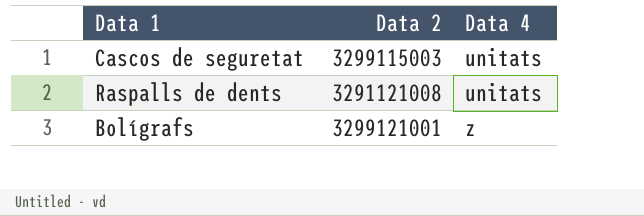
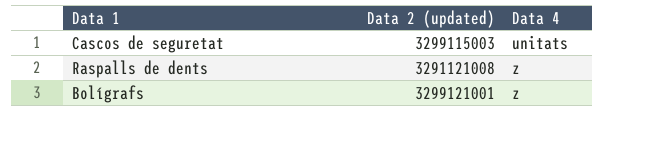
column name: Data 2 -> Data 2 (updated)
Raspalls de dents | Data 4: unitats -> z

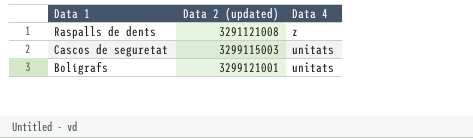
row order: Data 4 ascending -> Data 1 descending
Bolígrafs | Data 4: z -> unitats

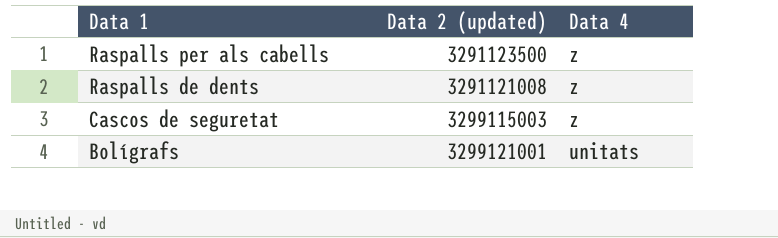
row Raspalls per als cabells: none -> 3291123500 | z
Cascos de seguretat | Data 4: unitats -> z

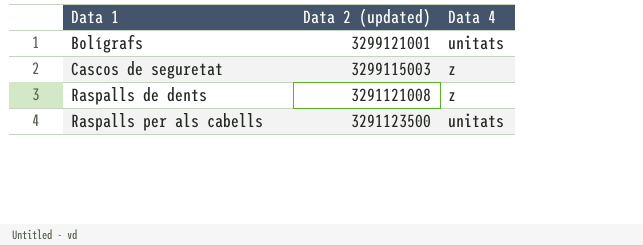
row order: Data 1 descending -> Data 1 ascending
Raspalls per als cabells | Data 4: z -> unitats

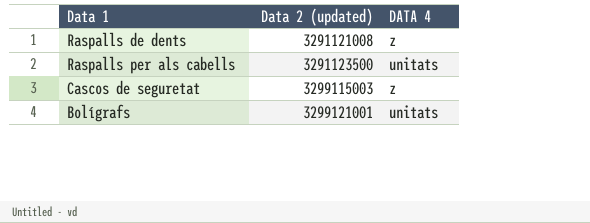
row order: Data 1 ascending -> Data 2 (updated) ascending
column name: Data 4 -> DATA 4

